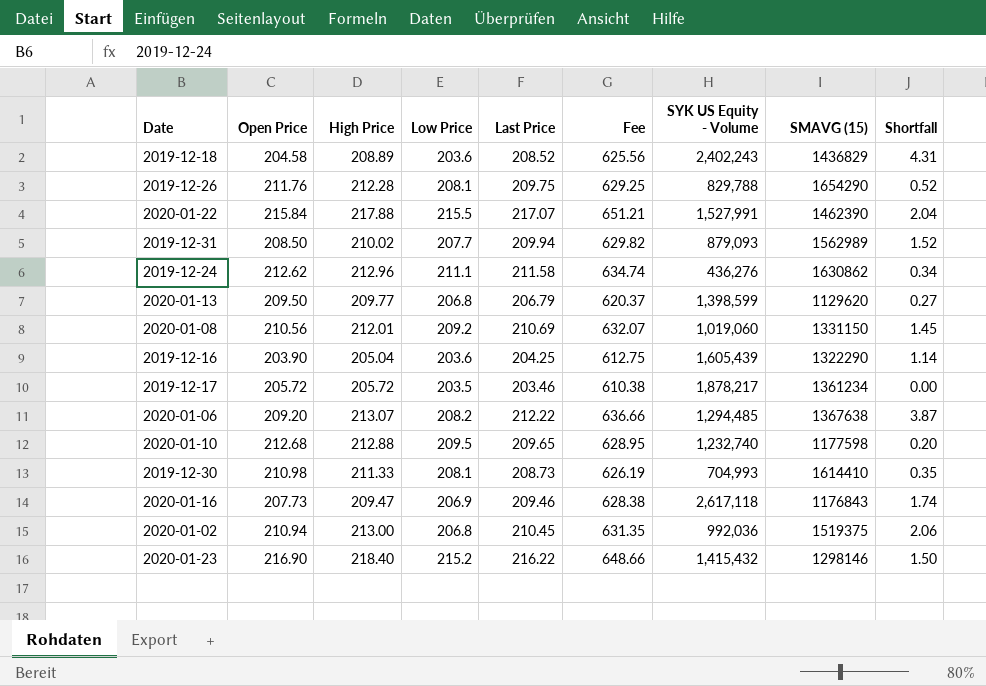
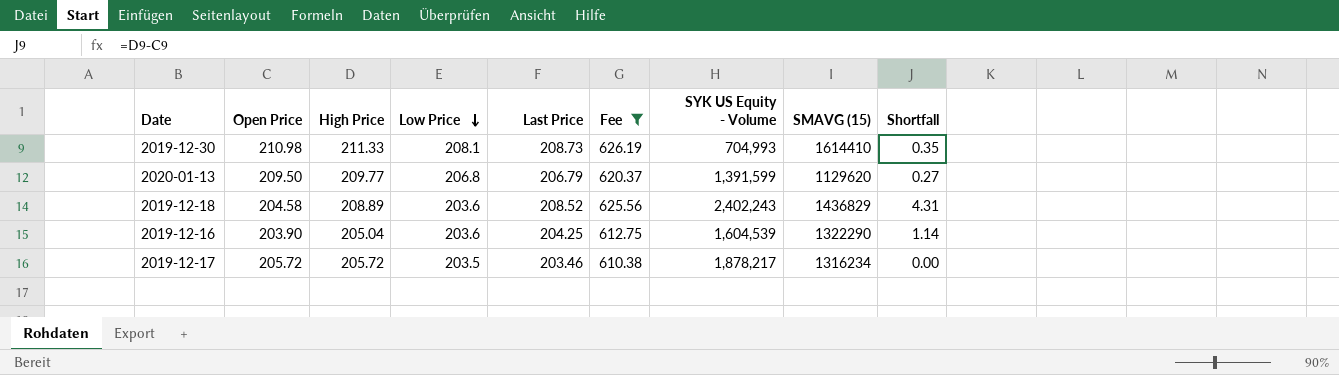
filter: none -> Fee <= 626.19
row order: none -> Low Price descending
2020-01-13 | SYK US Equity - Volume: 1,398,599 -> 1,391,599
2019-12-16 | SYK US Equity - Volume: 1,605,439 -> 1,604,539
2019-12-17 | SMAVG (15): 1361234 -> 1316234

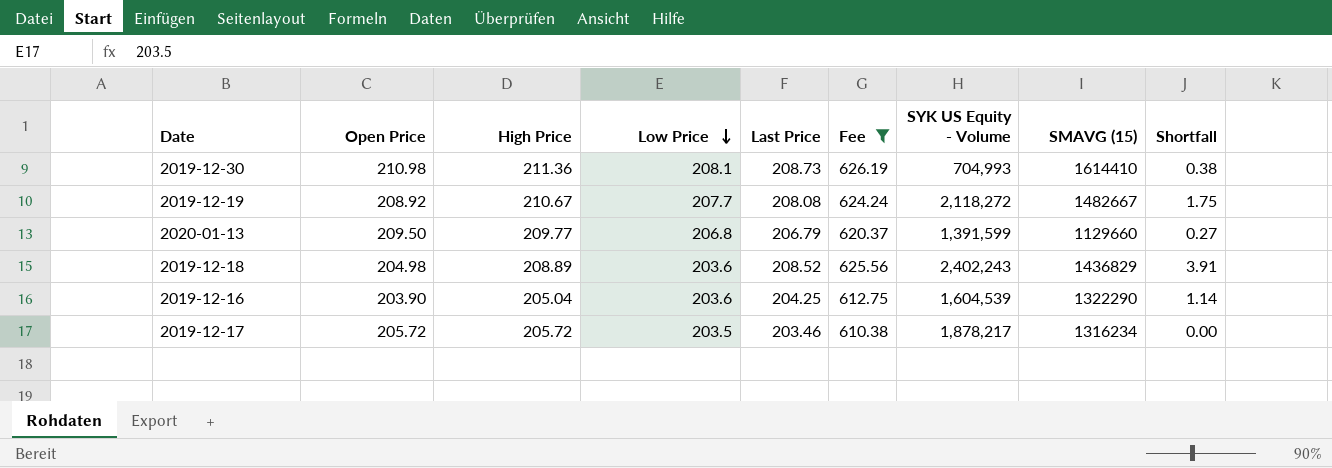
2019-12-30 | High Price: 211.33 -> 211.36
2019-12-30 | Shortfall: 0.35 -> 0.38
row 2019-12-19: none -> 208.92 | 210.67 | 207.7 | 208.08 | 624.24 | 2,118,272 | 1482667 | 1.75
2020-01-13 | SMAVG (15): 1129620 -> 1129660
2019-12-18 | Open Price: 204.58 -> 204.98
2019-12-18 | Shortfall: 4.31 -> 3.91

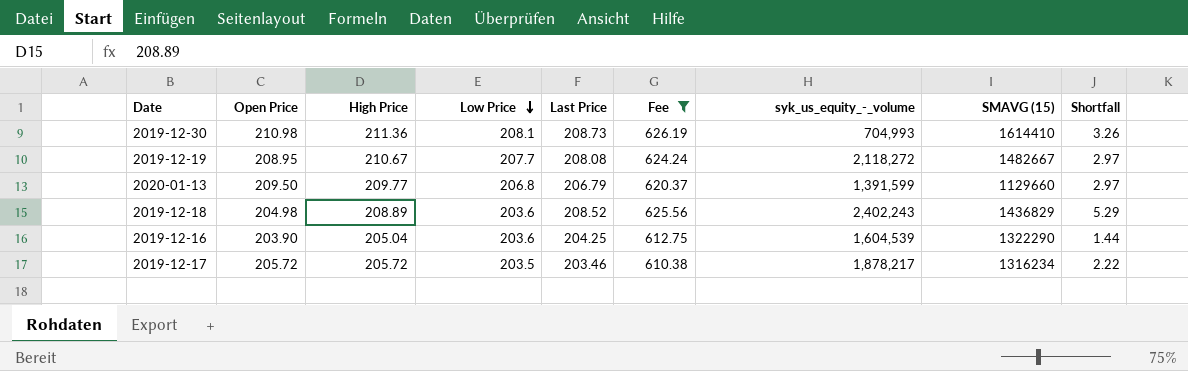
column name: SYK US Equity - Volume -> syk_us_equity_-_volume
column Shortfall | formula: [High Price] - [Open Price] -> [High Price] - [Low Price]
2019-12-19 | Open Price: 208.92 -> 208.95

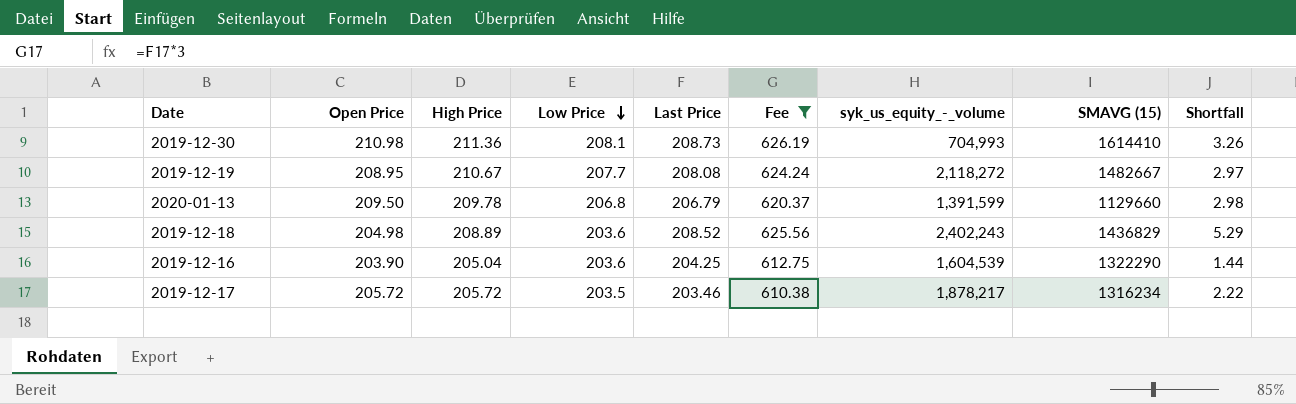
2020-01-13 | High Price: 209.77 -> 209.78
2020-01-13 | Shortfall: 2.97 -> 2.98

